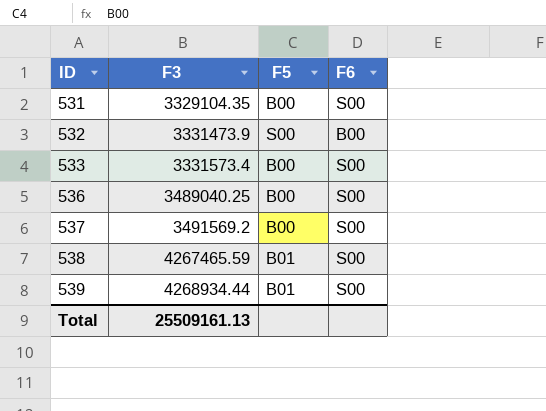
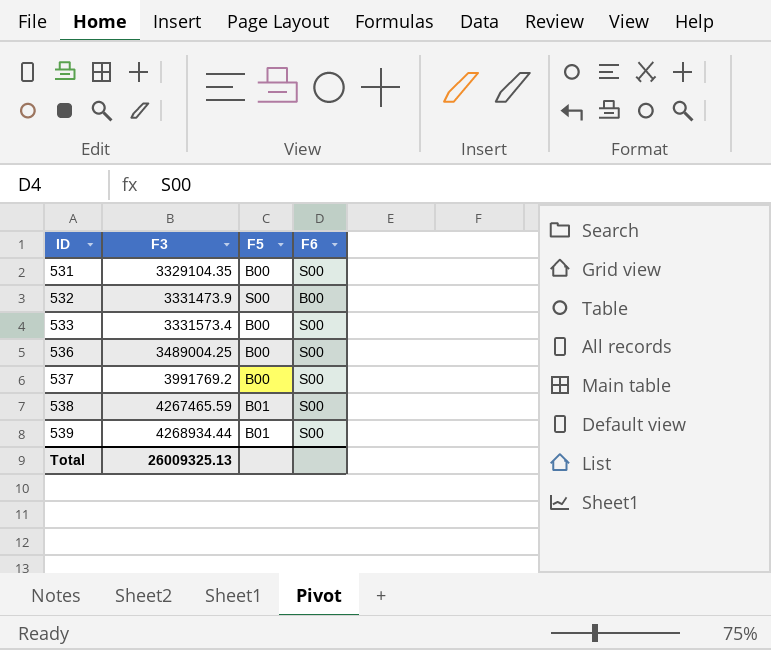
536 | F3: 3489040.25 -> 3489004.25
537 | F3: 3491569.2 -> 3991769.2
Total | F3: 25509161.13 -> 26009325.13

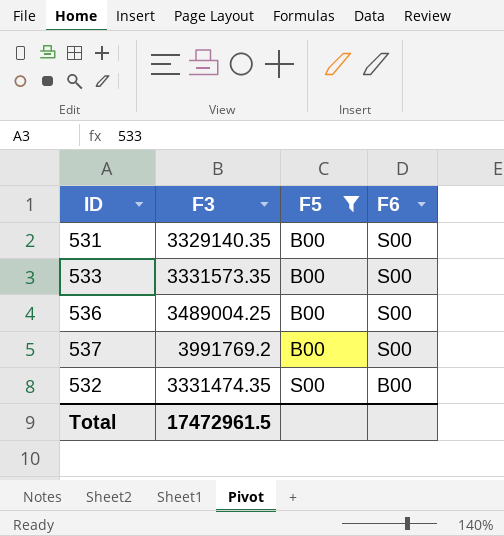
filter: none -> F5 != B01
row order: ID ascending -> F5 ascending
531 | F3: 3329104.35 -> 3329140.35
533 | F3: 3331573.4 -> 3331573.35
532 | F3: 3331473.9 -> 3331474.35
Total | F3: 26009325.13 -> 17472961.5

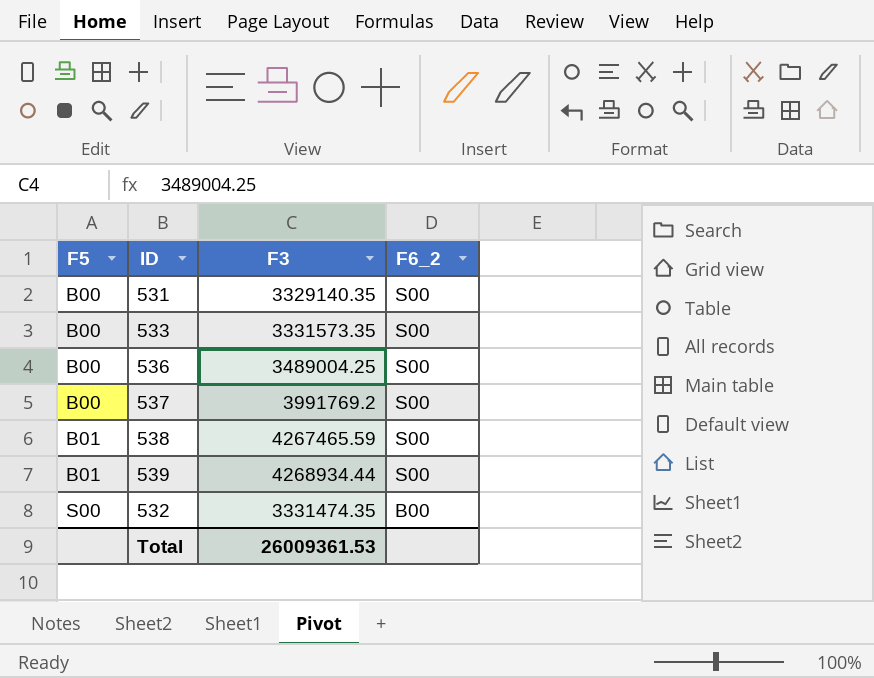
filter: F5 != B01 -> none
column F5 | position: 3 -> 1
column name: F6 -> F6_2
Total | F3: 17472961.5 -> 26009361.53

